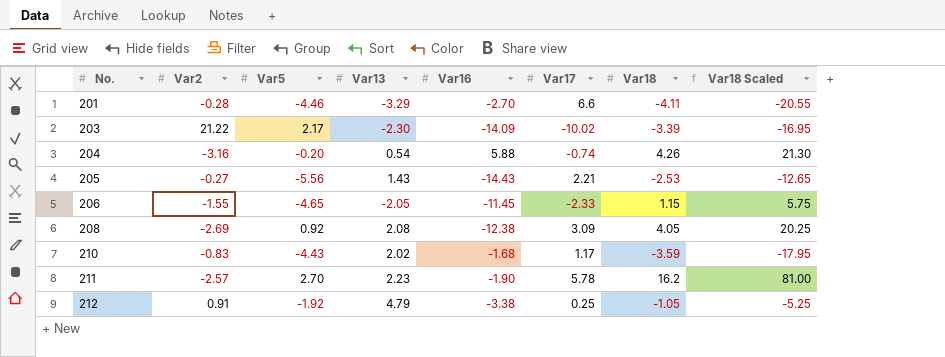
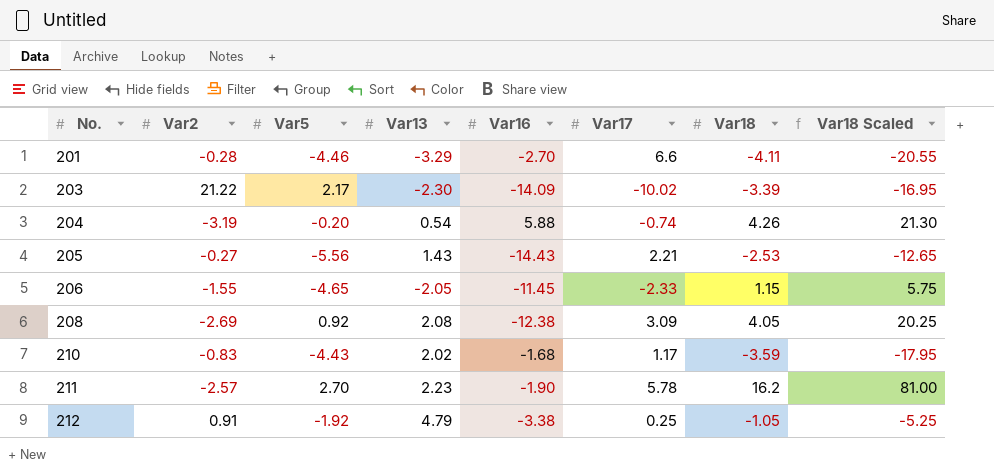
204 | Var2: -3.16 -> -3.19

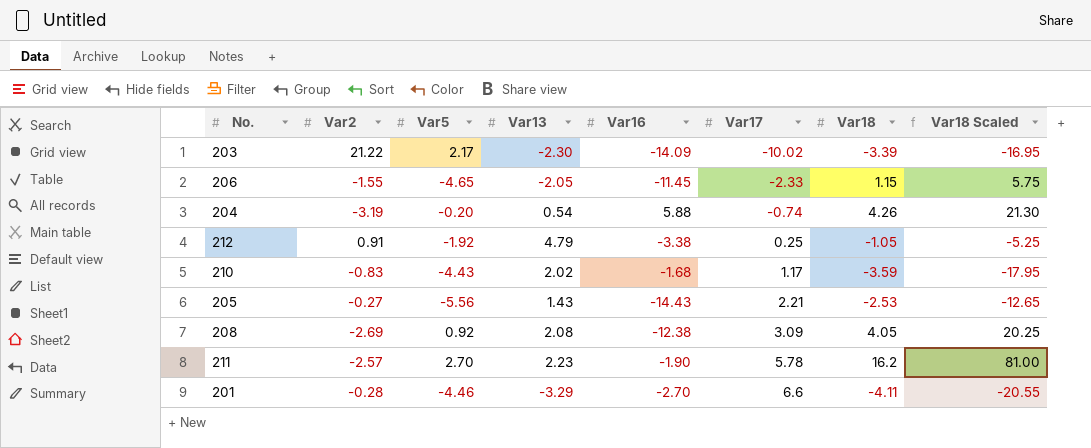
row order: No. ascending -> Var17 ascending

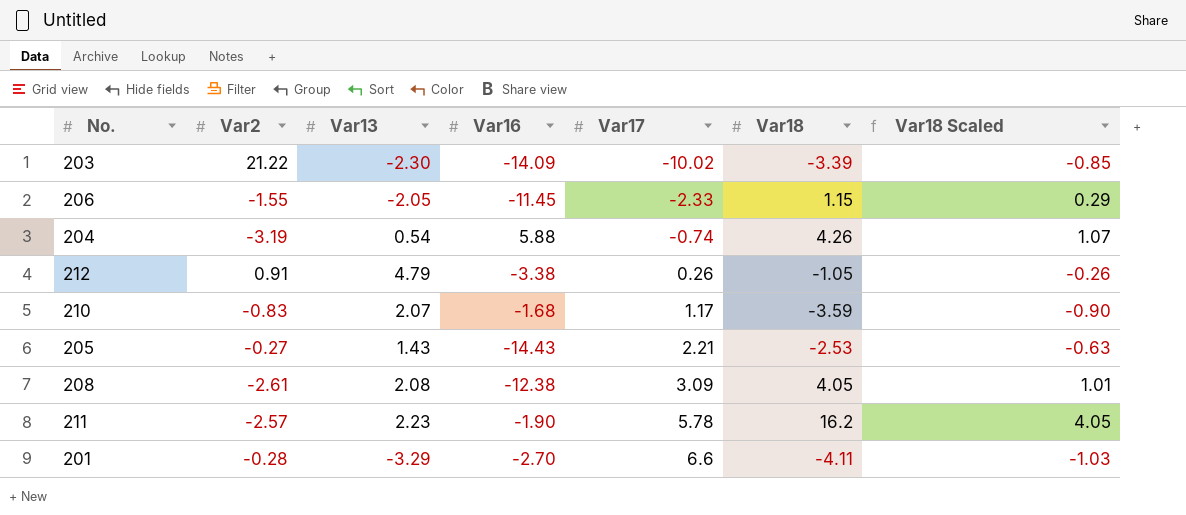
column Var5 | position: 3 -> none
column Var18 Scaled | formula: [Var18] * 5 -> [Var18] * 0.25
212 | Var17: 0.25 -> 0.26
210 | Var13: 2.02 -> 2.07
208 | Var2: -2.69 -> -2.61

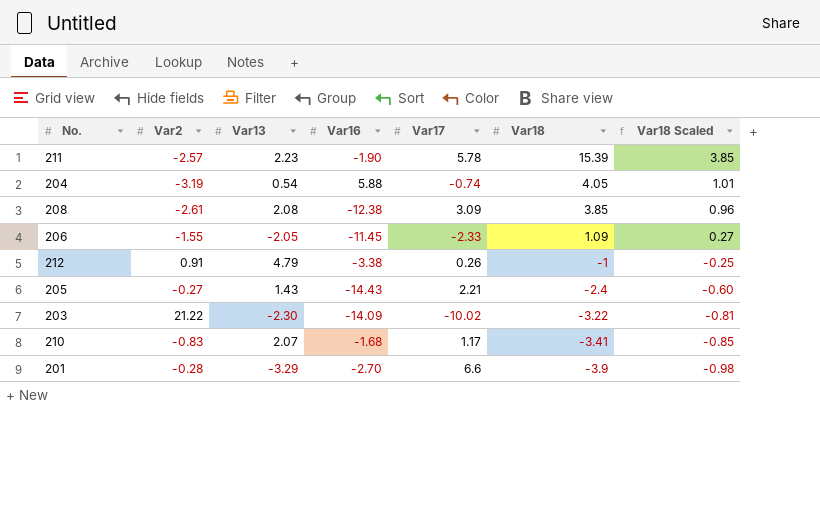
row order: Var17 ascending -> Var18 descending
211 | Var18: 16.2 -> 15.39
211 | Var18 Scaled: 4.05 -> 3.85
204 | Var18: 4.26 -> 4.05
204 | Var18 Scaled: 1.07 -> 1.01
208 | Var18: 4.05 -> 3.85
208 | Var18 Scaled: 1.01 -> 0.96
206 | Var18: 1.15 -> 1.09
206 | Var18 Scaled: 0.29 -> 0.27
212 | Var18: -1.05 -> -1
212 | Var18 Scaled: -0.26 -> -0.25
205 | Var18: -2.53 -> -2.4
205 | Var18 Scaled: -0.63 -> -0.60
203 | Var18: -3.39 -> -3.22
203 | Var18 Scaled: -0.85 -> -0.81
210 | Var18: -3.59 -> -3.41
210 | Var18 Scaled: -0.90 -> -0.85
201 | Var18: -4.11 -> -3.9
201 | Var18 Scaled: -1.03 -> -0.98

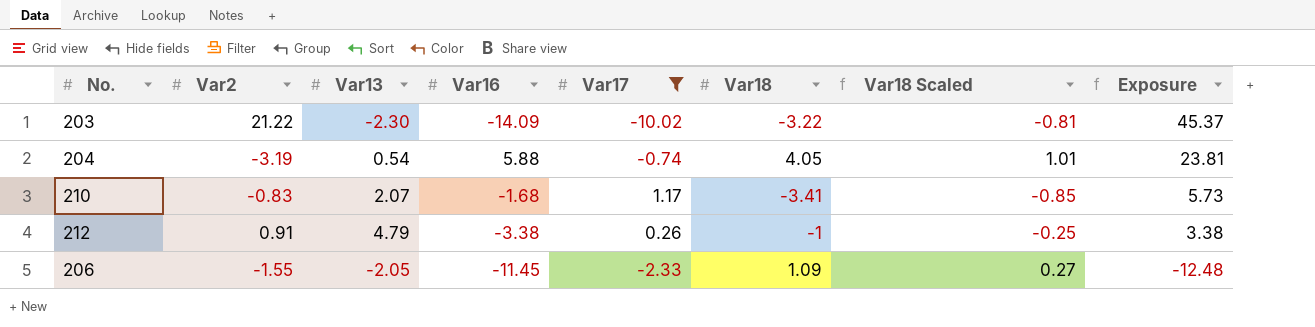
filter: none -> Var17 <= 1.17
row order: Var18 descending -> Exposure descending
column Exposure | formula: none -> [Var16] * [Var18]

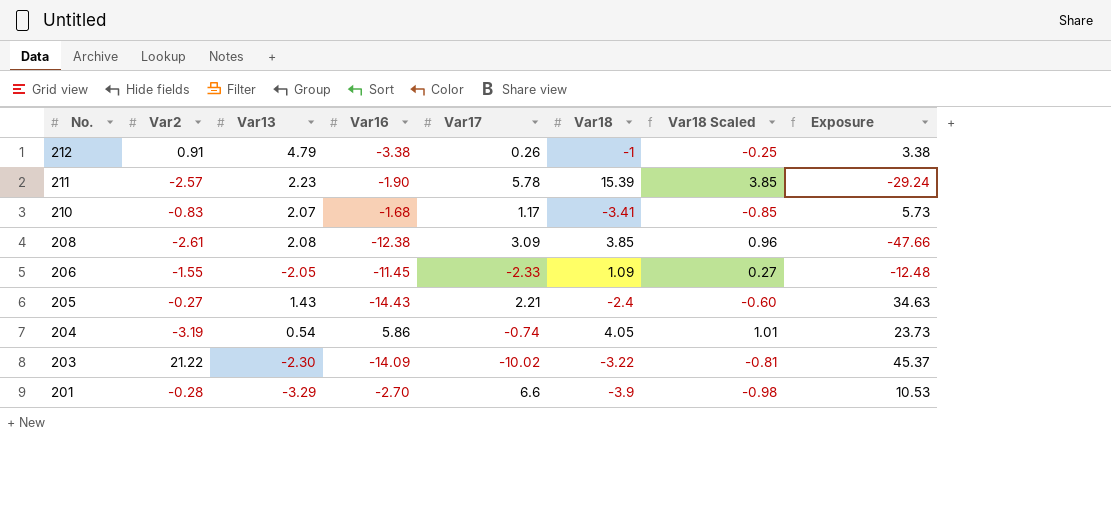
filter: Var17 <= 1.17 -> none
row order: Exposure descending -> No. descending
204 | Var16: 5.88 -> 5.86
204 | Exposure: 23.81 -> 23.73

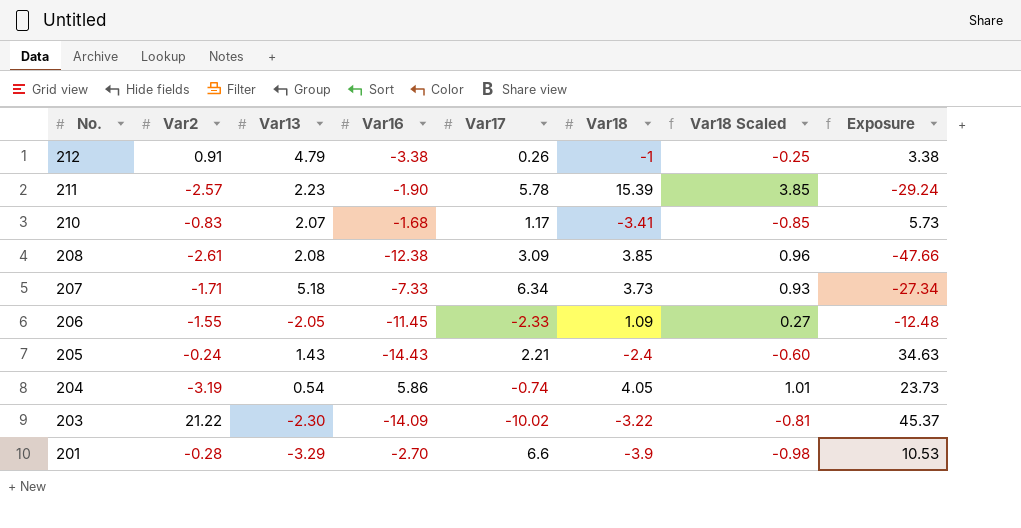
row 207: none -> -1.71 | 5.18 | -7.33 | 6.34 | 3.73 | 0.93 | -27.34
205 | Var2: -0.27 -> -0.24

